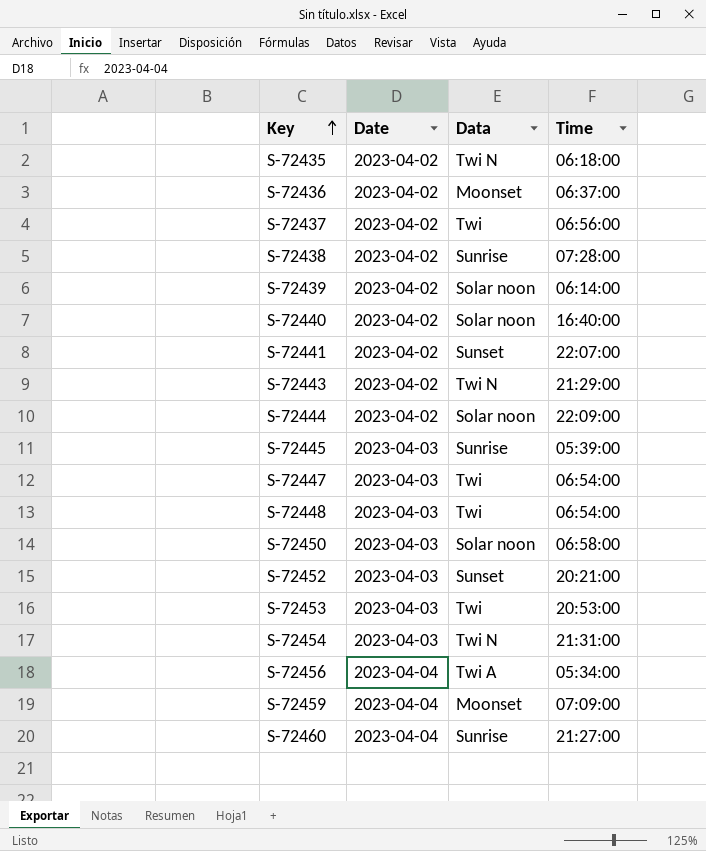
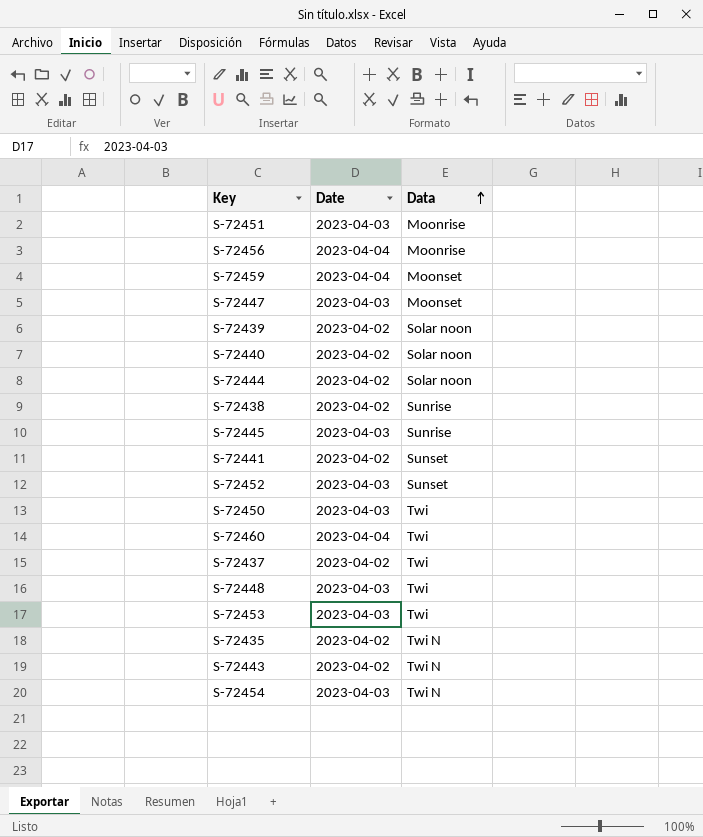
row order: Key ascending -> Data ascending
column Time | position: 4 -> none
row S-72436: 2023-04-02 | Moonset | 06:37:00 -> none
row S-72451: none -> 2023-04-03 | Moonrise
S-72456 | Data: Twi A -> Moonrise
S-72447 | Data: Twi -> Moonset
S-72450 | Data: Solar noon -> Twi
S-72460 | Data: Sunrise -> Twi

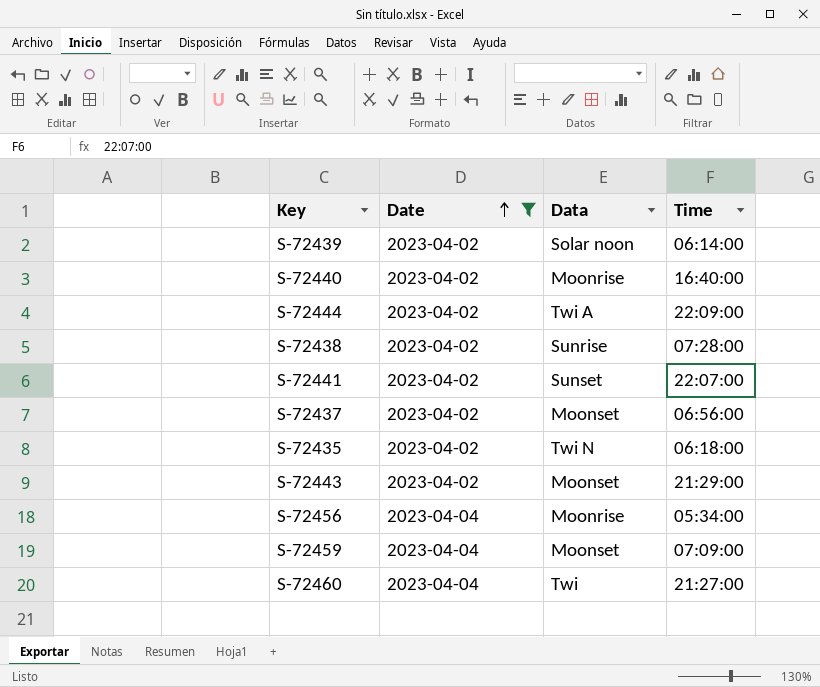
filter: none -> Date != 2023-04-03
row order: Data ascending -> Date ascending
column Time | position: none -> 4
S-72440 | Data: Solar noon -> Moonrise
S-72444 | Data: Solar noon -> Twi A
S-72437 | Data: Twi -> Moonset
S-72443 | Data: Twi N -> Moonset

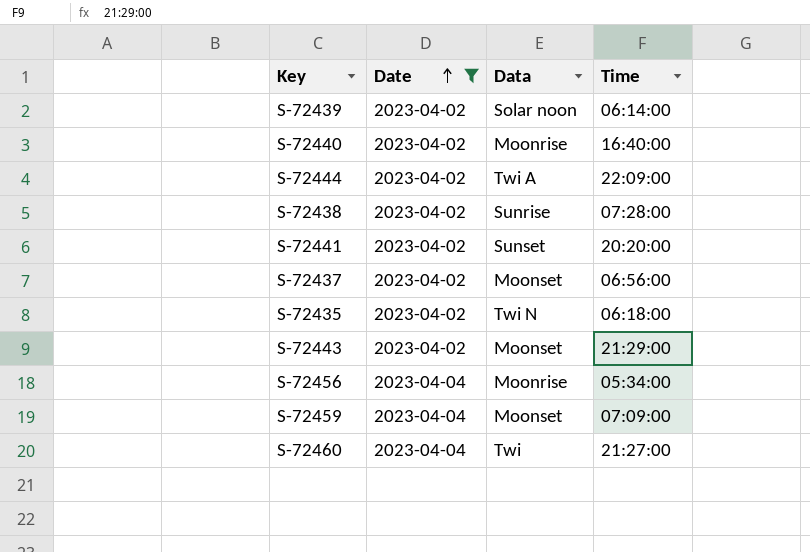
S-72441 | Time: 22:07:00 -> 20:20:00

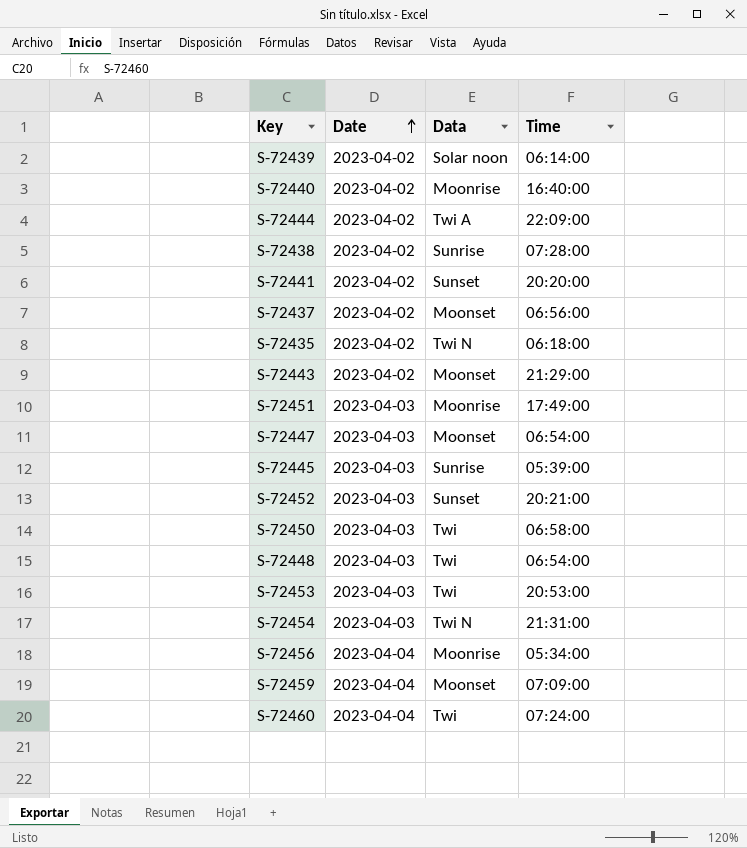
filter: Date != 2023-04-03 -> none
S-72460 | Time: 21:27:00 -> 07:24:00

